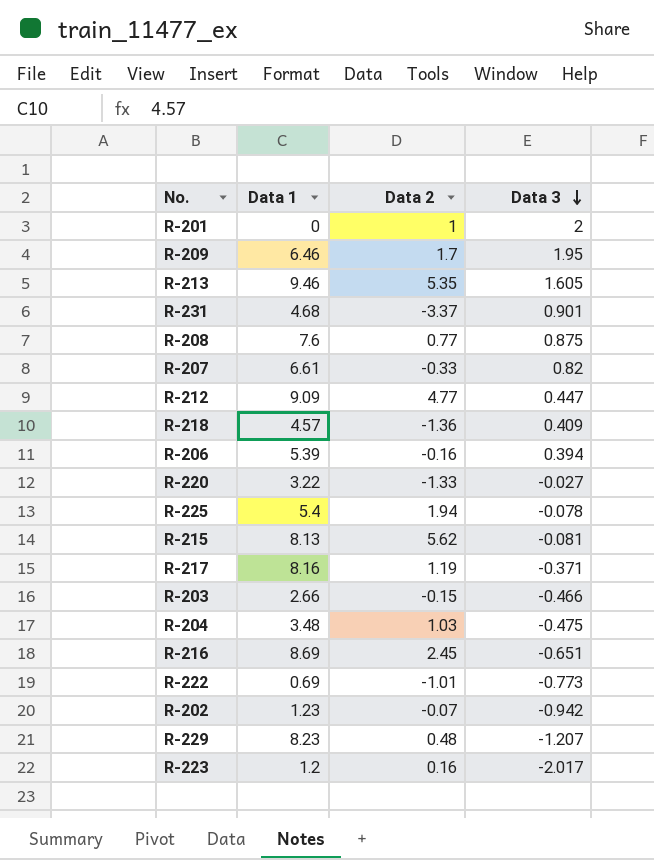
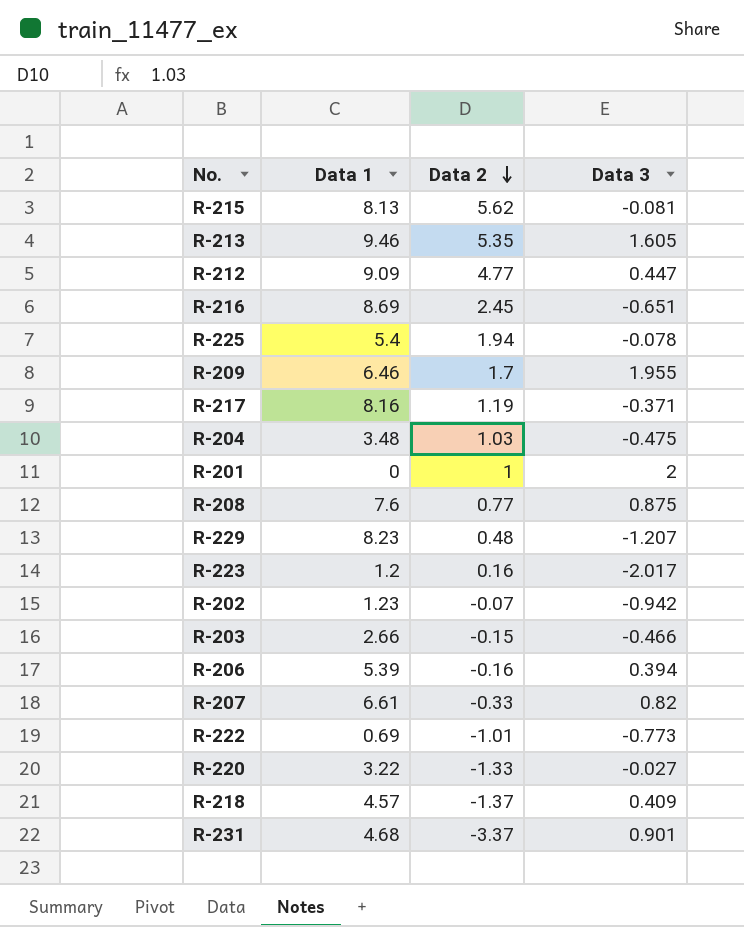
row order: Data 3 descending -> Data 2 descending
R-209 | Data 3: 1.95 -> 1.955
R-218 | Data 2: -1.36 -> -1.37

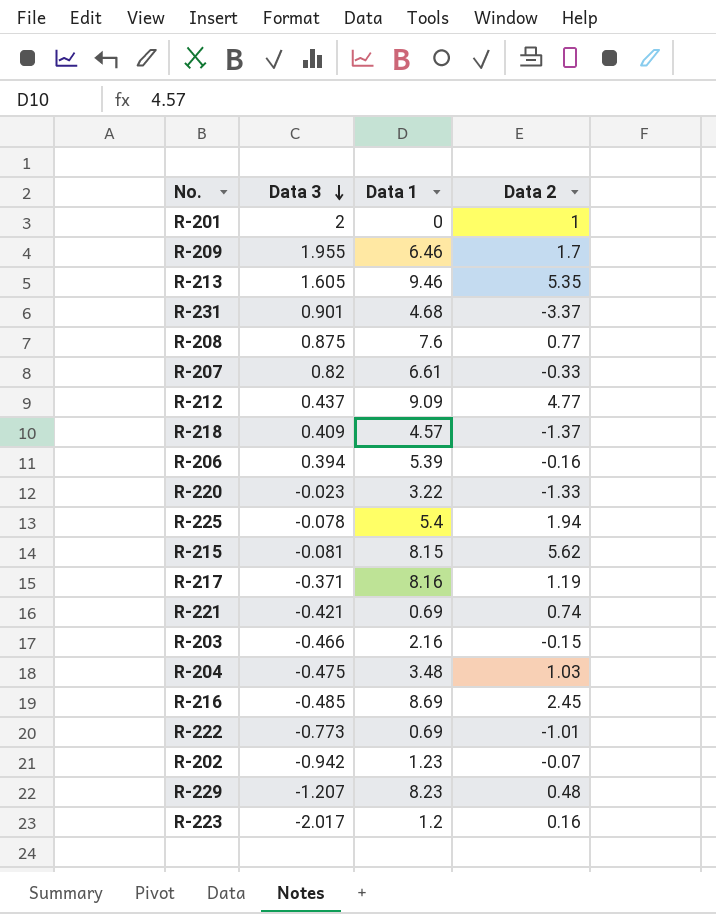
row order: Data 2 descending -> Data 3 descending
column Data 3 | position: 4 -> 2
R-212 | Data 3: 0.447 -> 0.437
R-220 | Data 3: -0.027 -> -0.023
R-215 | Data 1: 8.13 -> 8.15
row R-221: none -> -0.421 | 0.69 | 0.74
R-203 | Data 1: 2.66 -> 2.16
R-216 | Data 3: -0.651 -> -0.485

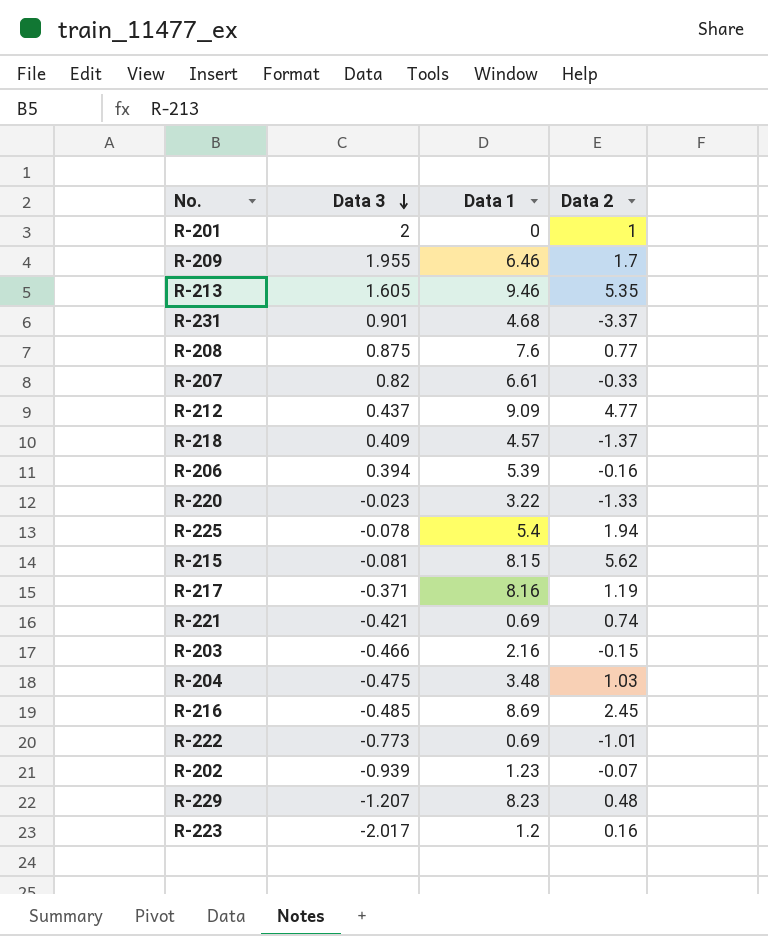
R-202 | Data 3: -0.942 -> -0.939

